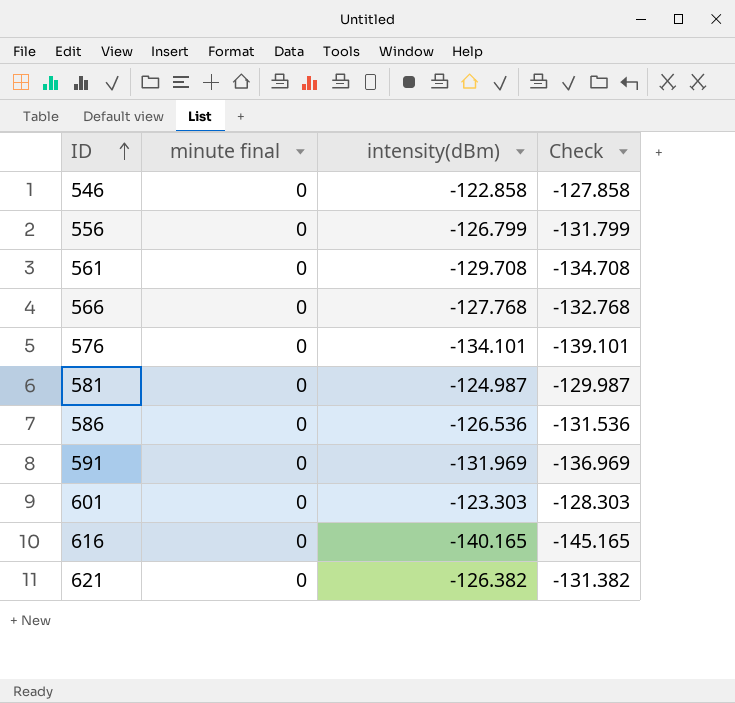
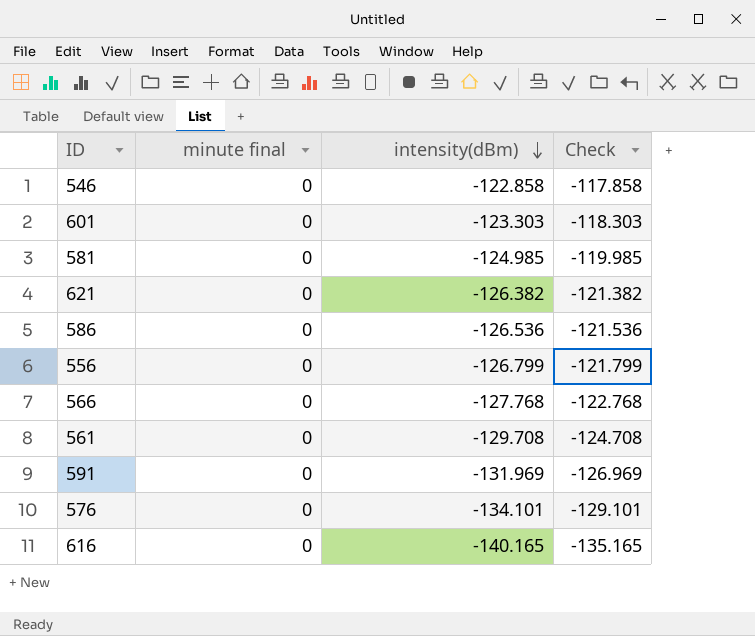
row order: ID ascending -> intensity(dBm) descending
column Check | formula: [intensity(dBm)] - 5 -> [intensity(dBm)] + 5
581 | intensity(dBm): -124.987 -> -124.985

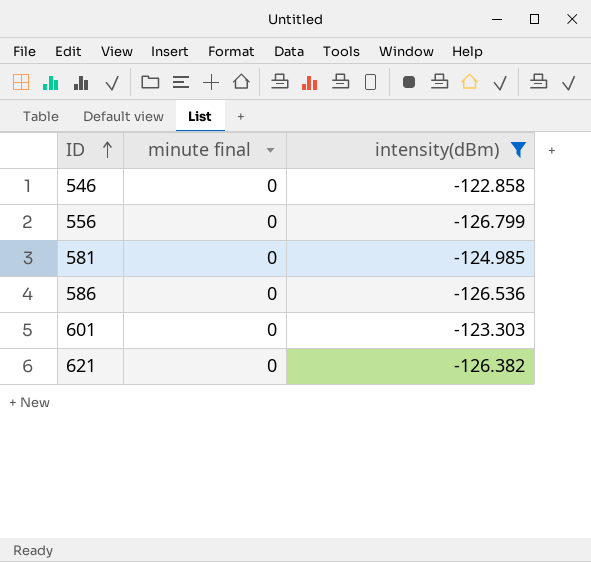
filter: none -> intensity(dBm) >= -126.799
row order: intensity(dBm) descending -> ID ascending
column Check | formula: [intensity(dBm)] + 5 -> none

